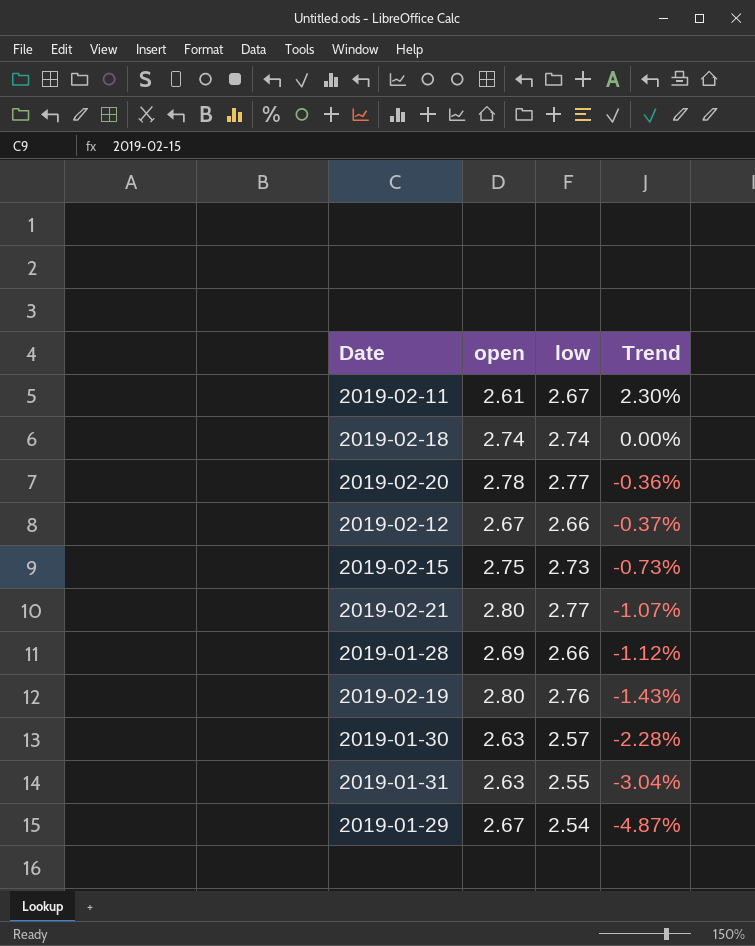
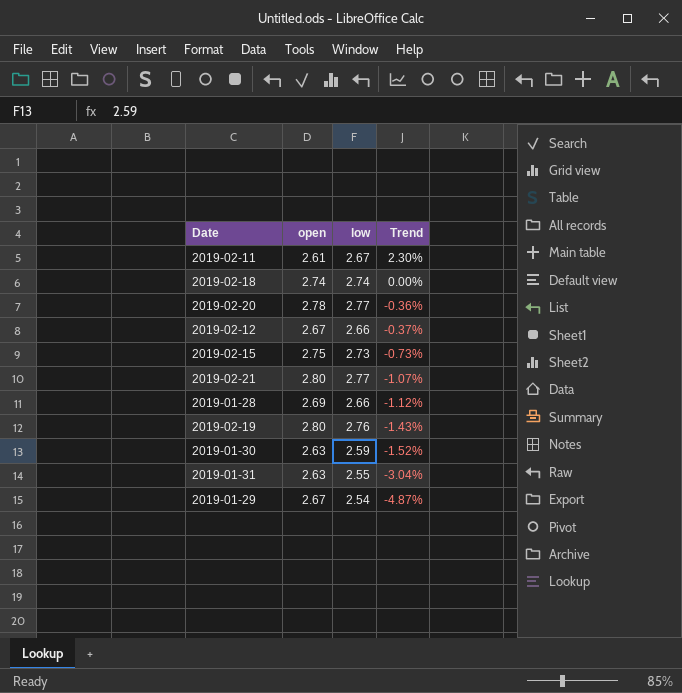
2019-01-30 | low: 2.57 -> 2.59
2019-01-30 | Trend: -2.28% -> -1.52%

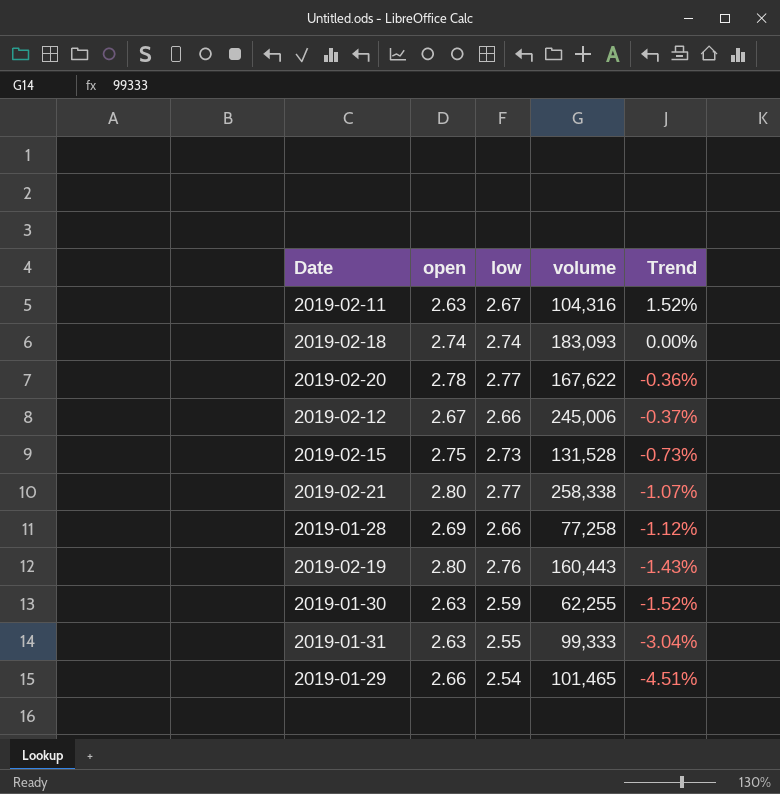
column volume | position: none -> 4
2019-02-11 | open: 2.61 -> 2.63
2019-02-11 | Trend: 2.30% -> 1.52%
2019-01-29 | open: 2.67 -> 2.66
2019-01-29 | Trend: -4.87% -> -4.51%

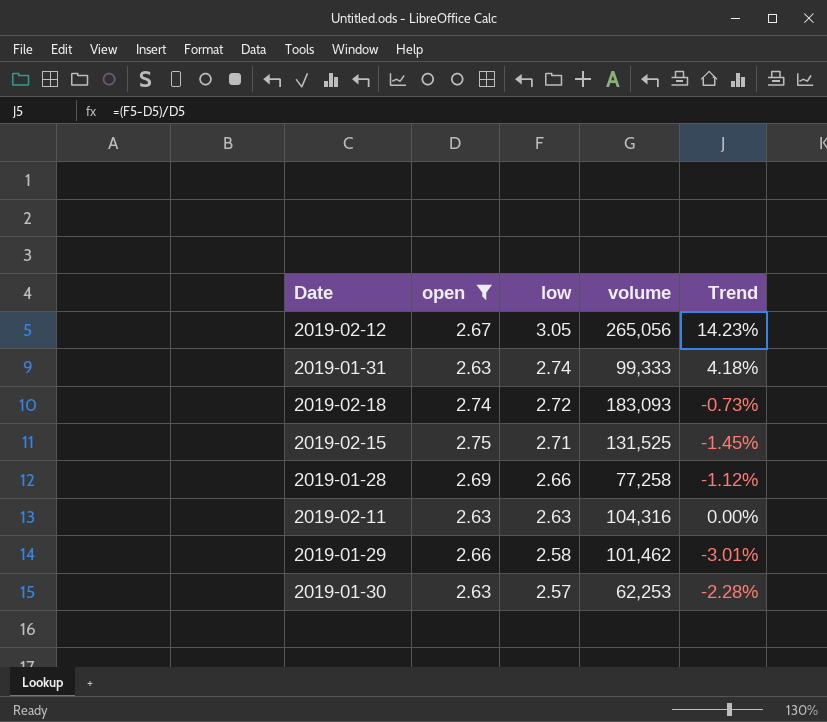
filter: none -> open <= 2.75
row order: Trend descending -> low descending
2019-02-12 | low: 2.66 -> 3.05
2019-02-12 | volume: 245,006 -> 265,056
2019-02-12 | Trend: -0.37% -> 14.23%
2019-01-31 | low: 2.55 -> 2.74
2019-01-31 | Trend: -3.04% -> 4.18%
2019-02-18 | low: 2.74 -> 2.72
2019-02-18 | Trend: 0.00% -> -0.73%
2019-02-15 | low: 2.73 -> 2.71
2019-02-15 | volume: 131,528 -> 131,525
2019-02-15 | Trend: -0.73% -> -1.45%
2019-02-11 | low: 2.67 -> 2.63
2019-02-11 | Trend: 1.52% -> 0.00%
2019-01-29 | low: 2.54 -> 2.58
2019-01-29 | volume: 101,465 -> 101,462
2019-01-29 | Trend: -4.51% -> -3.01%
2019-01-30 | low: 2.59 -> 2.57
2019-01-30 | volume: 62,255 -> 62,253
2019-01-30 | Trend: -1.52% -> -2.28%

